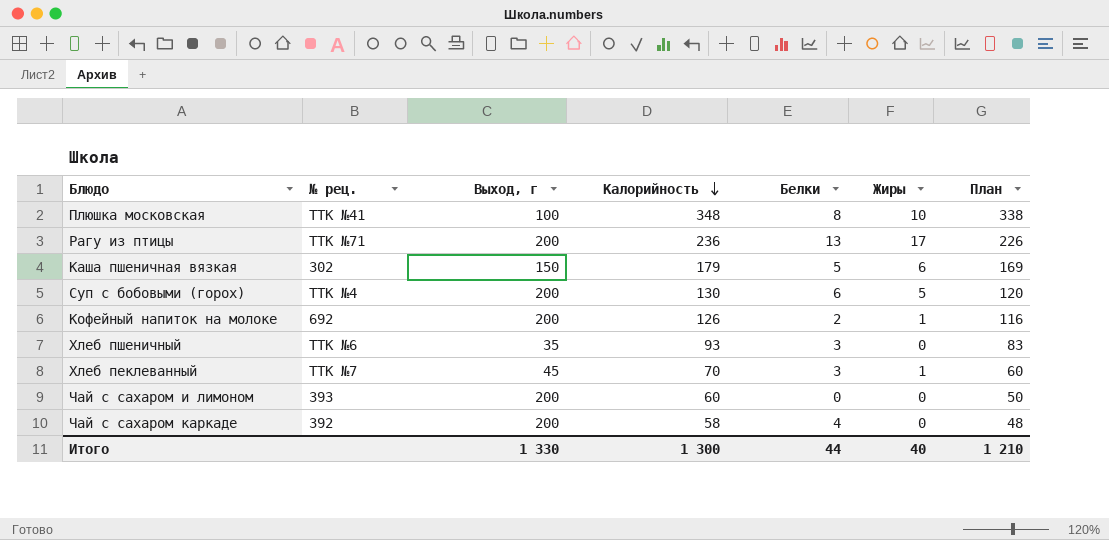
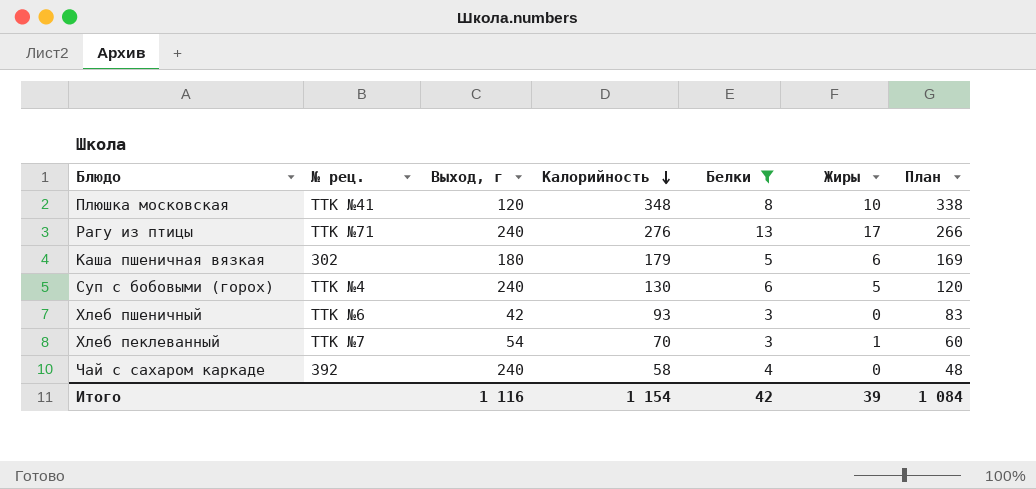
filter: none -> Белки >= 3
Плюшка московская | Выход, г: 100 -> 120
Рагу из птицы | Выход, г: 200 -> 240
Рагу из птицы | Калорийность: 236 -> 276
Рагу из птицы | План: 226 -> 266
Каша пшеничная вязкая | Выход, г: 150 -> 180
Суп с бобовыми (горох) | Выход, г: 200 -> 240
Хлеб пшеничный | Выход, г: 35 -> 42
Хлеб пеклеванный | Выход, г: 45 -> 54
Чай с сахаром каркаде | Выход, г: 200 -> 240
Итого | Выход, г: 1 330 -> 1 116
Итого | Калорийность: 1 300 -> 1 154
Итого | Белки: 44 -> 42
Итого | Жиры: 40 -> 39
Итого | План: 1 210 -> 1 084

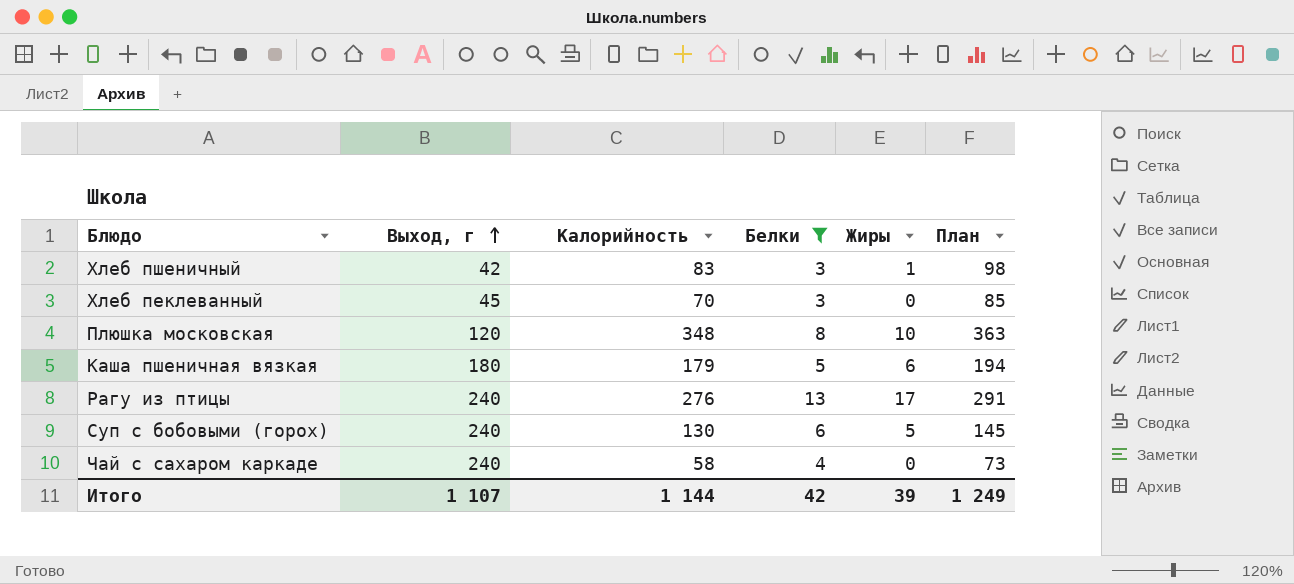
row order: Калорийность descending -> Выход, г ascending
column № рец. | position: 2 -> none
column План | formula: [Калорийность] - 10 -> [Калорийность] + 15
Хлеб пшеничный | Калорийность: 93 -> 83
Хлеб пшеничный | Жиры: 0 -> 1
Хлеб пеклеванный | Выход, г: 54 -> 45
Хлеб пеклеванный | Жиры: 1 -> 0
Итого | Выход, г: 1 116 -> 1 107
Итого | Калорийность: 1 154 -> 1 144
Итого | План: 1 084 -> 1 249

